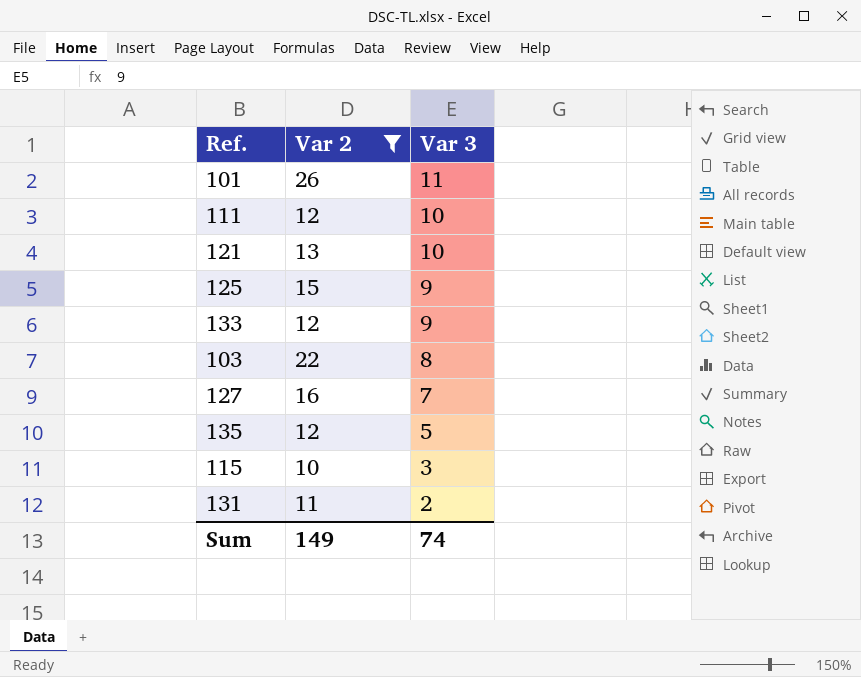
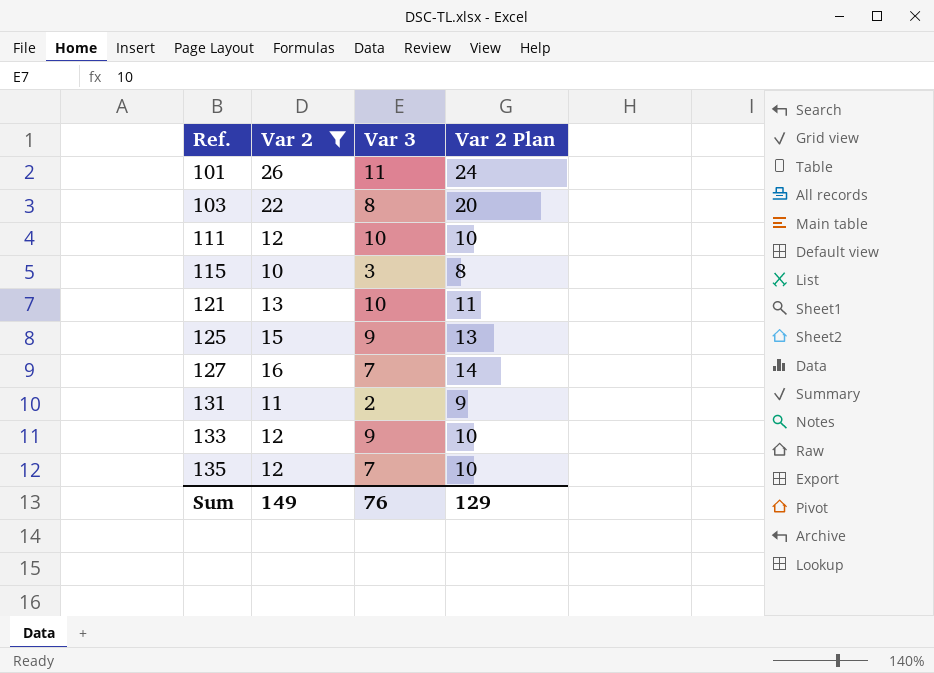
row order: Var 3 descending -> Ref. ascending
column Var 2 Plan | formula: none -> [Var 2] - 2
135 | Var 3: 5 -> 7
Sum | Var 3: 74 -> 76

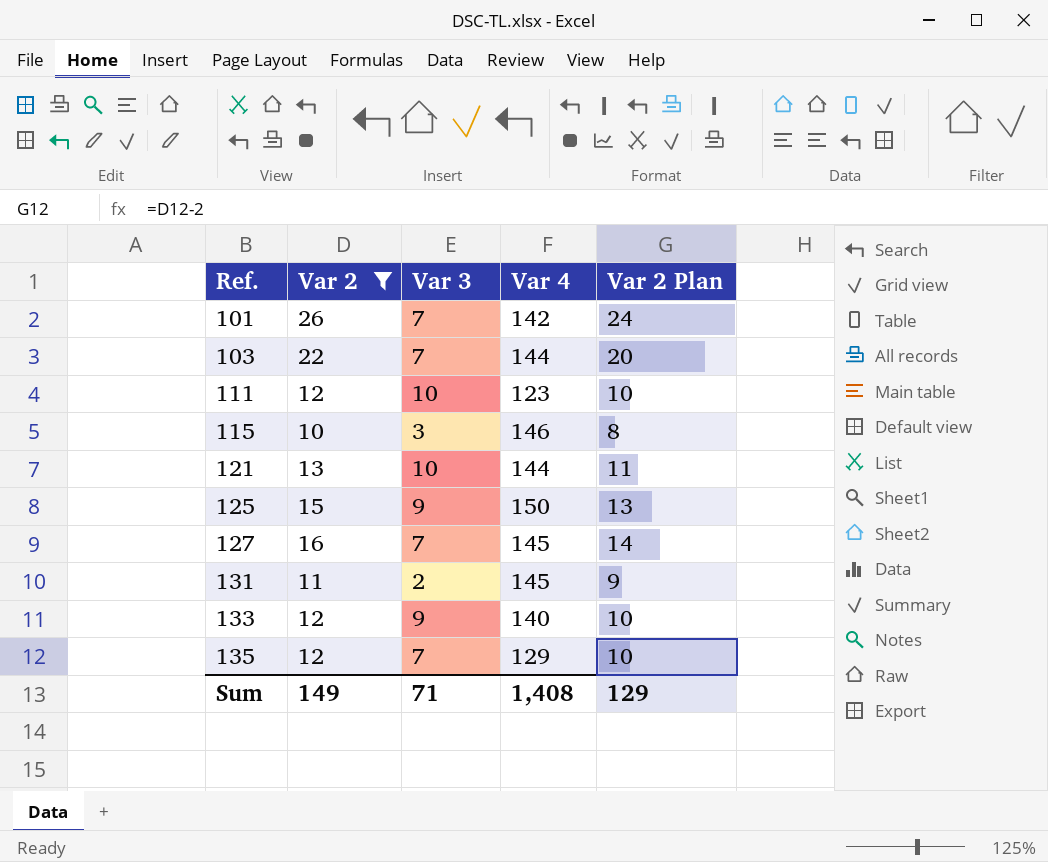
column Var 4 | position: none -> 4
101 | Var 3: 11 -> 7
103 | Var 3: 8 -> 7
Sum | Var 3: 76 -> 71

